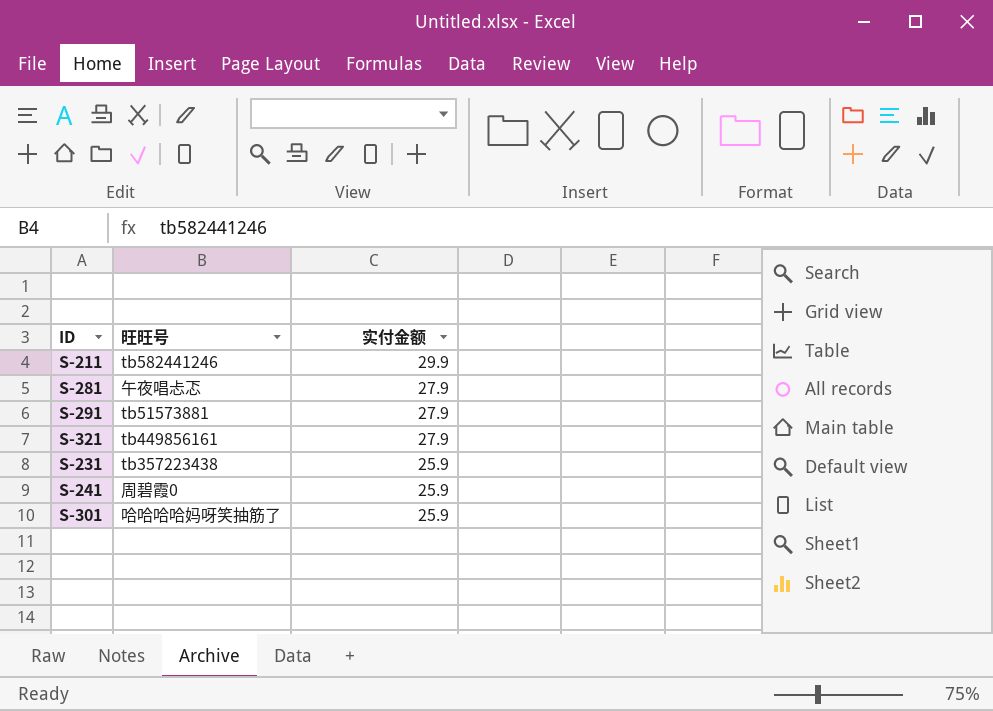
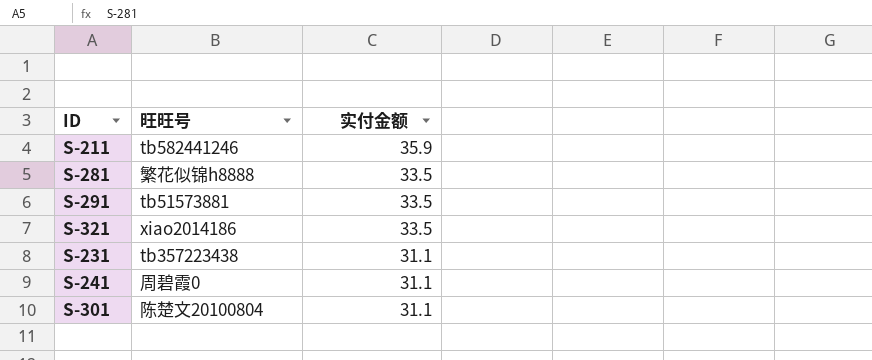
S-211 | 实付金额: 29.9 -> 35.9
S-281 | 旺旺号: 午夜唱忐忑 -> 繁花似锦h8888
S-281 | 实付金额: 27.9 -> 33.5
S-291 | 实付金额: 27.9 -> 33.5
S-321 | 旺旺号: tb449856161 -> xiao2014186
S-321 | 实付金额: 27.9 -> 33.5
S-231 | 实付金额: 25.9 -> 31.1
S-241 | 实付金额: 25.9 -> 31.1
S-301 | 旺旺号: 哈哈哈哈妈呀笑抽筋了 -> 陈楚文20100804
S-301 | 实付金额: 25.9 -> 31.1

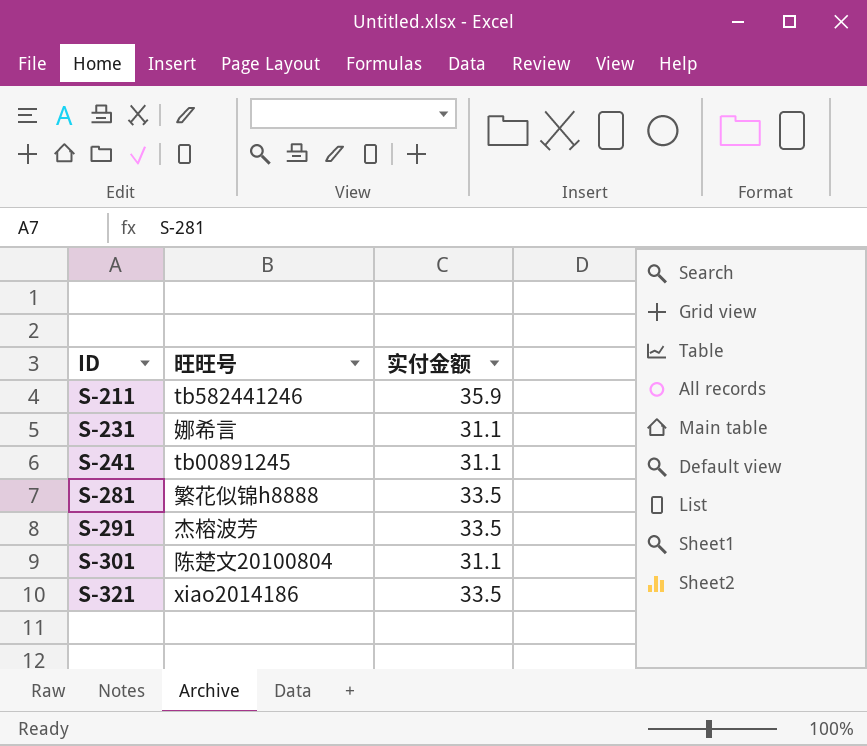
row order: 实付金额 descending -> ID ascending
S-231 | 旺旺号: tb357223438 -> 娜希言
S-241 | 旺旺号: 周碧霞0 -> tb00891245
S-291 | 旺旺号: tb51573881 -> 杰榕波芳

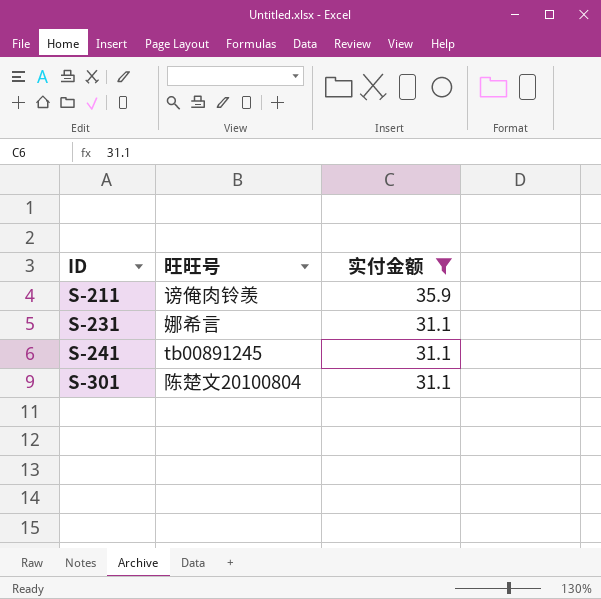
filter: none -> 实付金额 != 33.5
S-211 | 旺旺号: tb582441246 -> 谤俺肉铃羡

